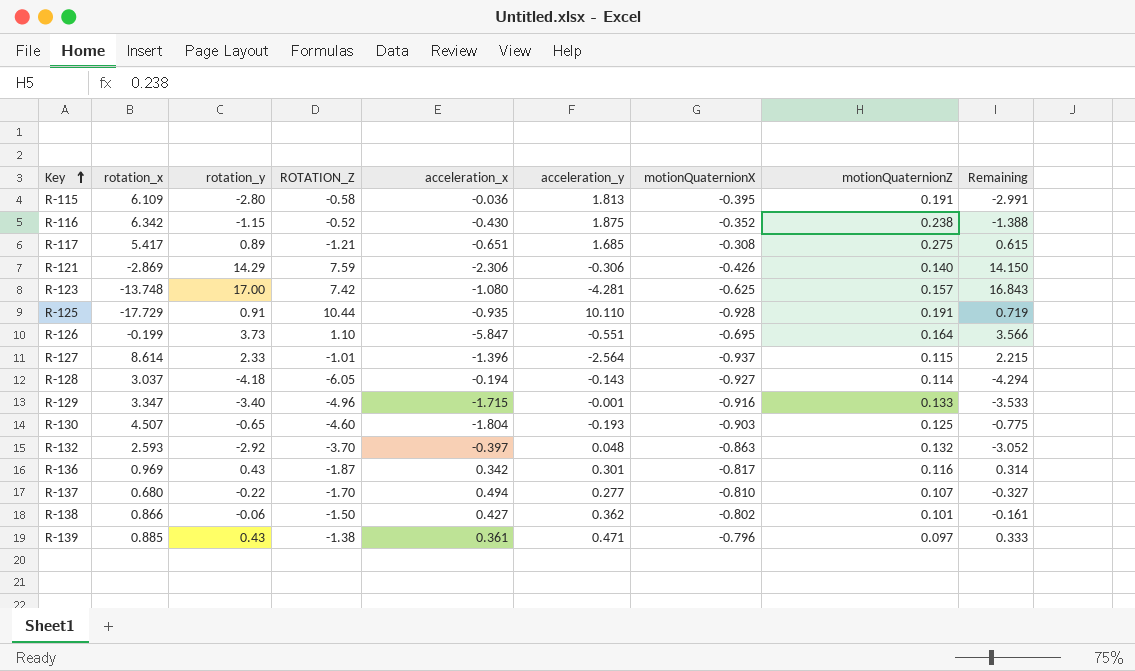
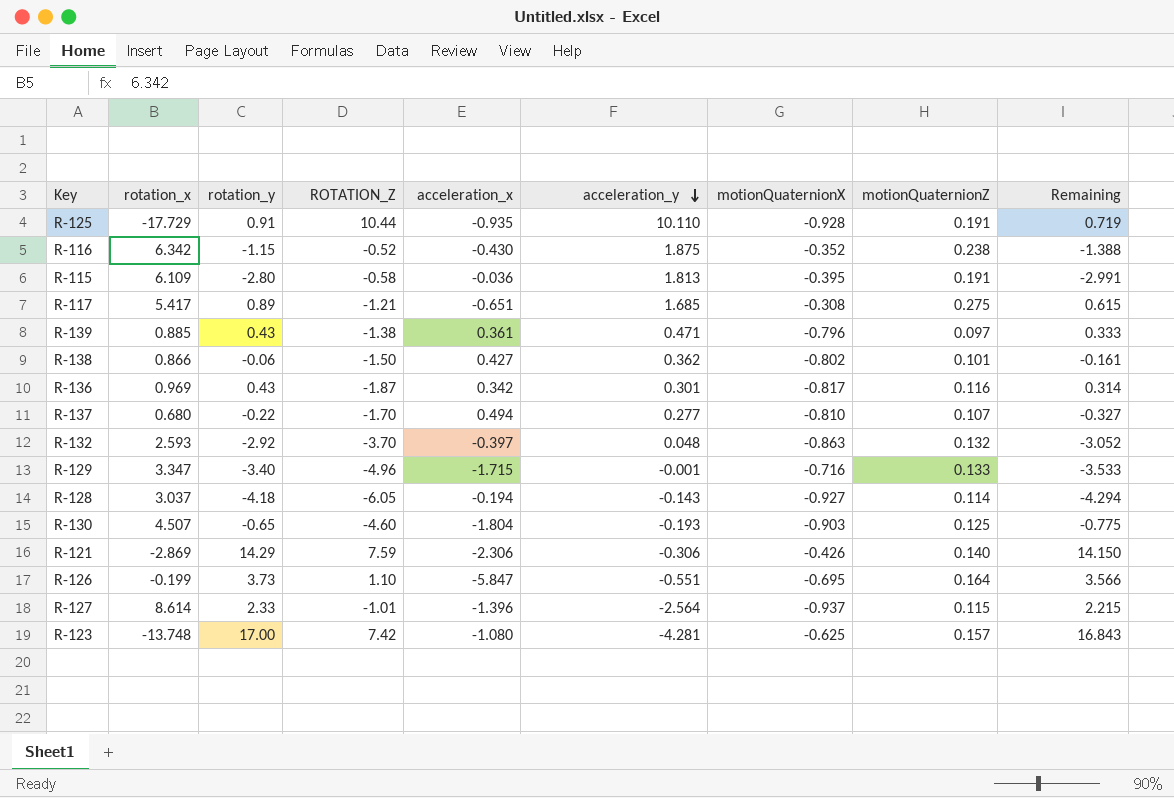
row order: Key ascending -> acceleration_y descending
R-129 | motionQuaternionX: -0.916 -> -0.716

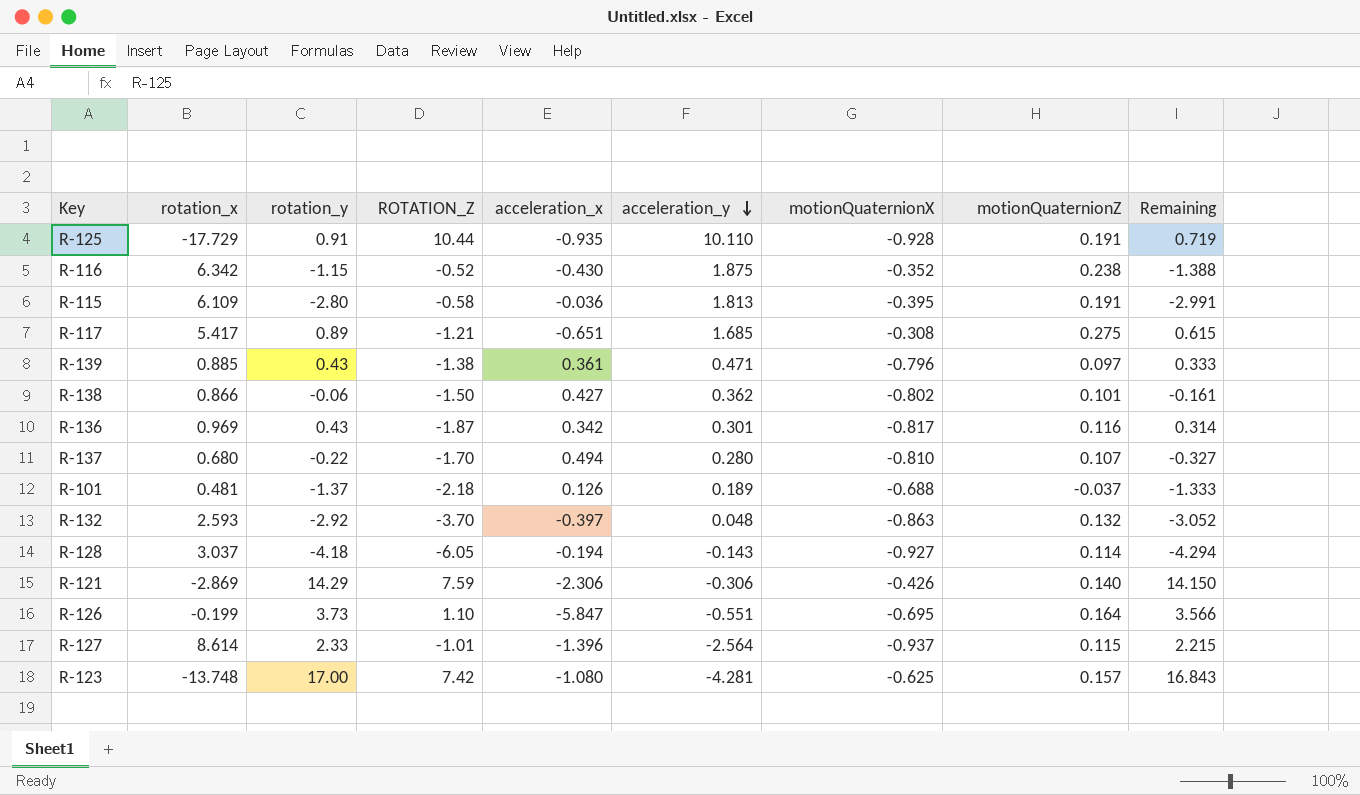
row R-129: 3.347 | -3.40 | -4.96 | -1.715 | -0.001 | -0.716 | 0.133 | -3.533 -> none
row R-130: 4.507 | -0.65 | -4.60 | -1.804 | -0.193 | -0.903 | 0.125 | -0.775 -> none
R-137 | acceleration_y: 0.277 -> 0.280
row R-101: none -> 0.481 | -1.37 | -2.18 | 0.126 | 0.189 | -0.688 | -0.037 | -1.333

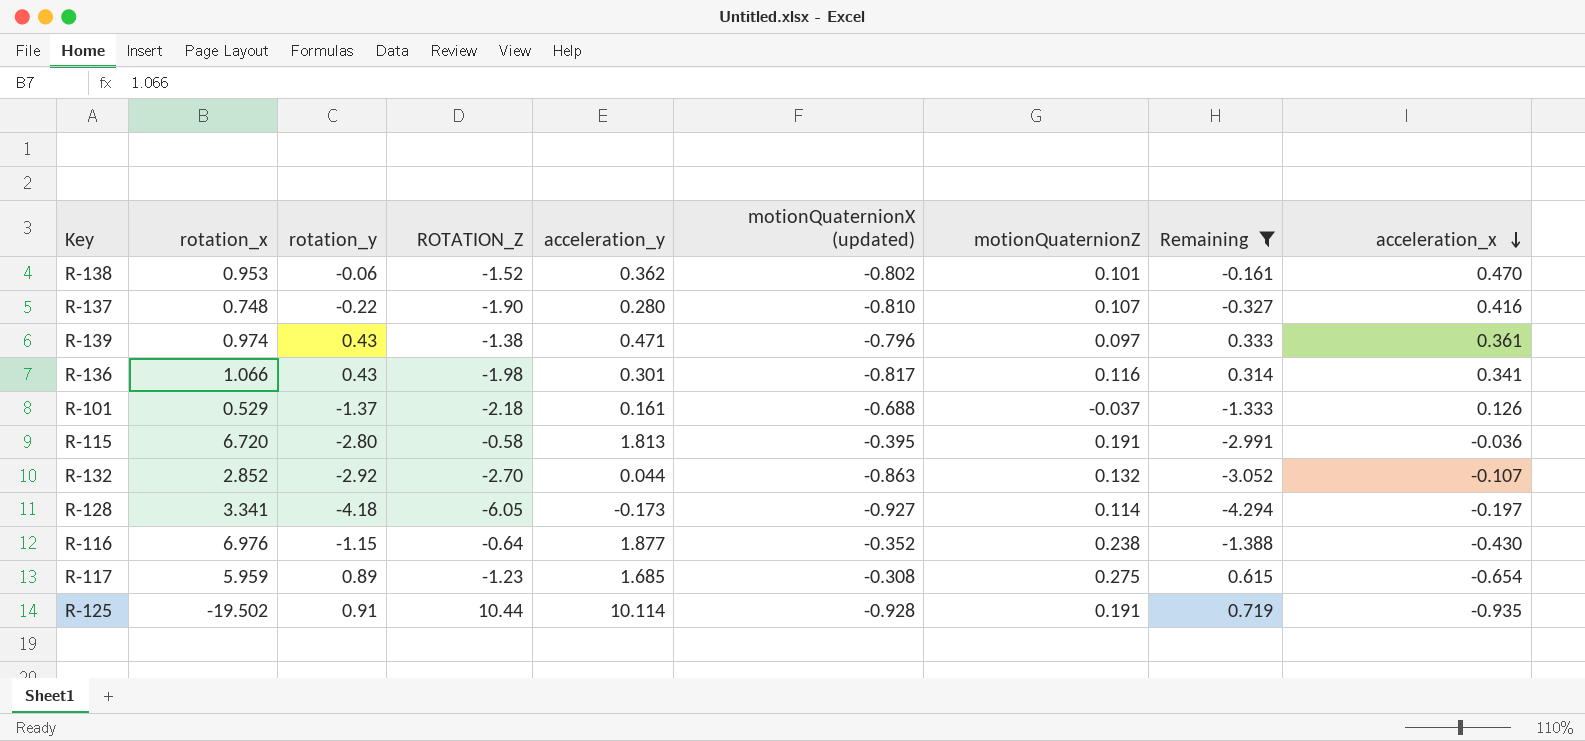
filter: none -> Remaining <= 0.719
row order: acceleration_y descending -> acceleration_x descending
column name: motionQuaternionX -> motionQuaternionX (updated)
column acceleration_x | position: 5 -> 9
R-138 | rotation_x: 0.866 -> 0.953
R-138 | ROTATION_Z: -1.50 -> -1.52
R-138 | acceleration_x: 0.427 -> 0.470
R-137 | rotation_x: 0.680 -> 0.748
R-137 | ROTATION_Z: -1.70 -> -1.90
R-137 | acceleration_x: 0.494 -> 0.416
R-139 | rotation_x: 0.885 -> 0.974
R-136 | rotation_x: 0.969 -> 1.066
R-136 | ROTATION_Z: -1.87 -> -1.98
R-136 | acceleration_x: 0.342 -> 0.341
R-101 | rotation_x: 0.481 -> 0.529
R-101 | acceleration_y: 0.189 -> 0.161
R-115 | rotation_x: 6.109 -> 6.720
R-132 | rotation_x: 2.593 -> 2.852
R-132 | ROTATION_Z: -3.70 -> -2.70
R-132 | acceleration_y: 0.048 -> 0.044
R-132 | acceleration_x: -0.397 -> -0.107
R-128 | rotation_x: 3.037 -> 3.341
R-128 | acceleration_y: -0.143 -> -0.173
R-128 | acceleration_x: -0.194 -> -0.197
R-116 | rotation_x: 6.342 -> 6.976
R-116 | ROTATION_Z: -0.52 -> -0.64
R-116 | acceleration_y: 1.875 -> 1.877
R-117 | rotation_x: 5.417 -> 5.959
R-117 | ROTATION_Z: -1.21 -> -1.23
R-117 | acceleration_x: -0.651 -> -0.654
R-125 | rotation_x: -17.729 -> -19.502
R-125 | acceleration_y: 10.110 -> 10.114

